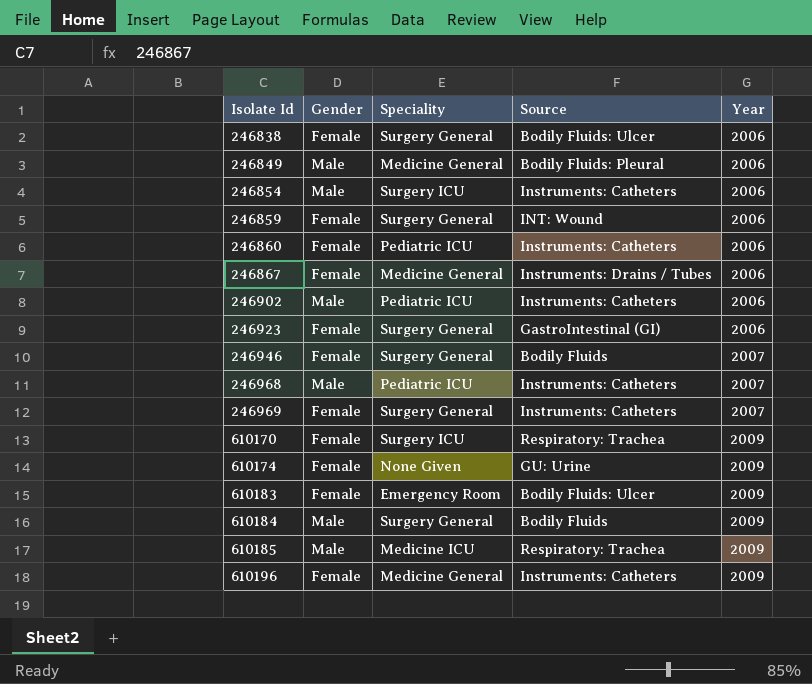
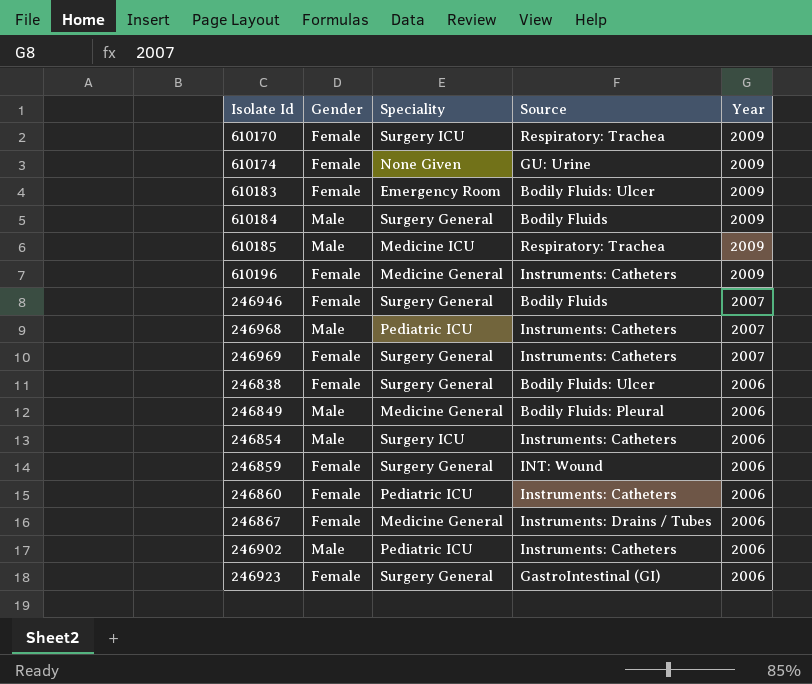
row order: Isolate Id ascending -> Year descending

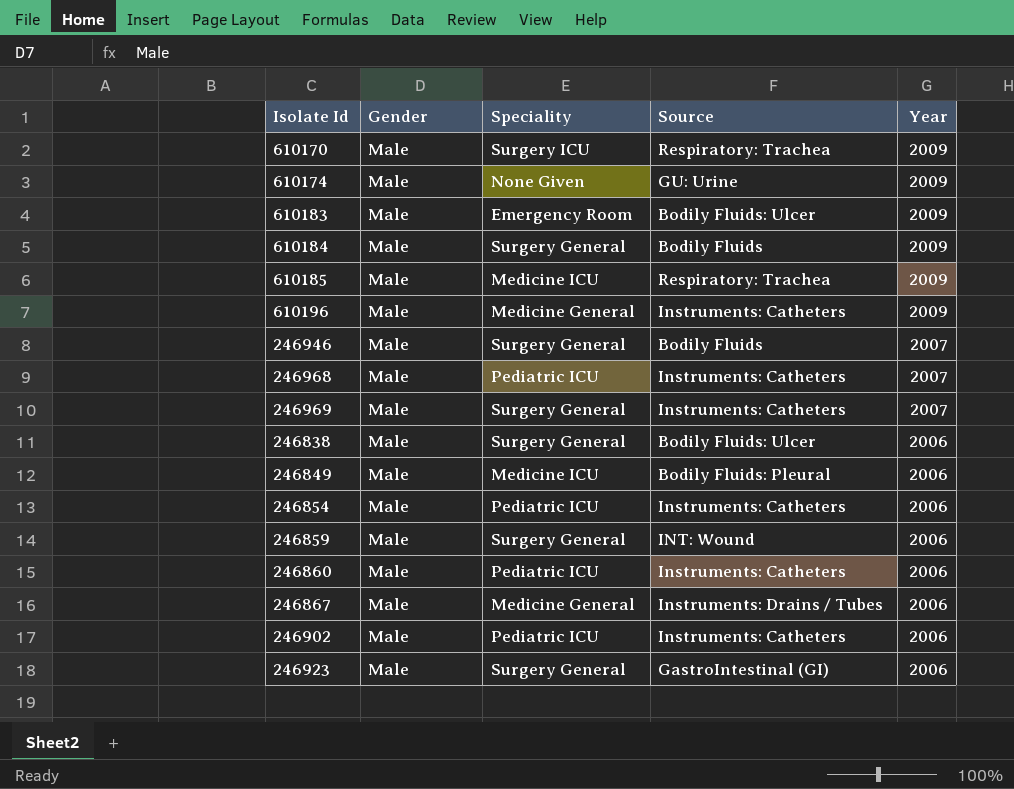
610170 | Gender: Female -> Male
610174 | Gender: Female -> Male
610183 | Gender: Female -> Male
610196 | Gender: Female -> Male
246946 | Gender: Female -> Male
246969 | Gender: Female -> Male
246838 | Gender: Female -> Male
246849 | Speciality: Medicine General -> Medicine ICU
246854 | Speciality: Surgery ICU -> Pediatric ICU
246859 | Gender: Female -> Male
246860 | Gender: Female -> Male
246867 | Gender: Female -> Male
246923 | Gender: Female -> Male

